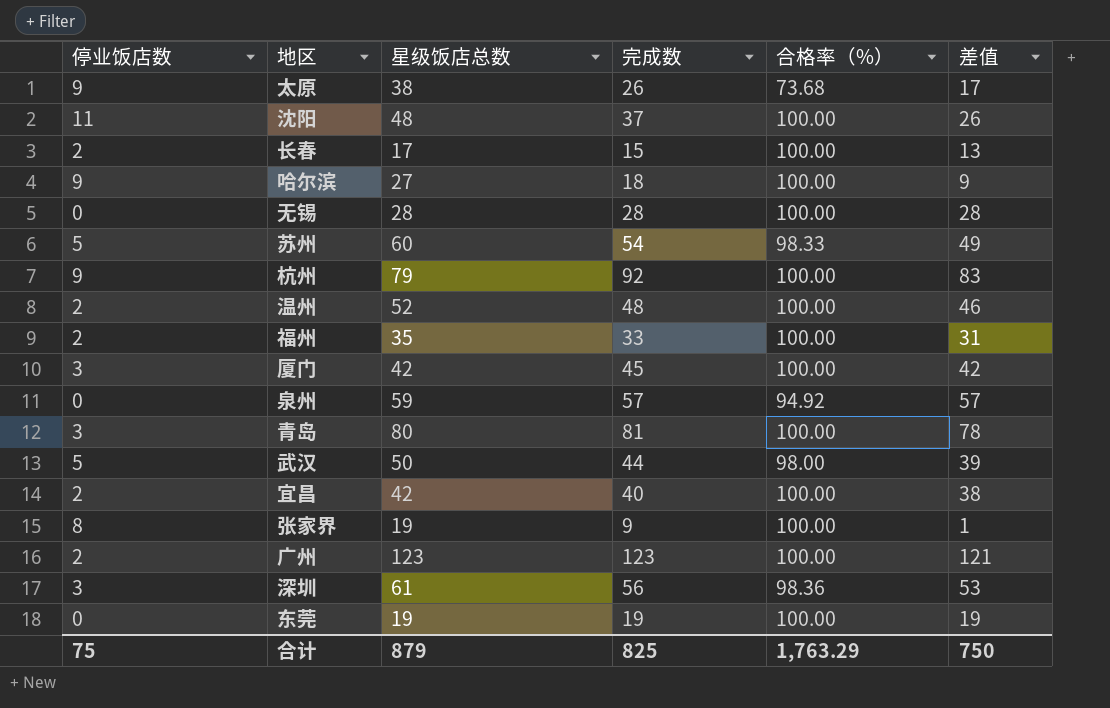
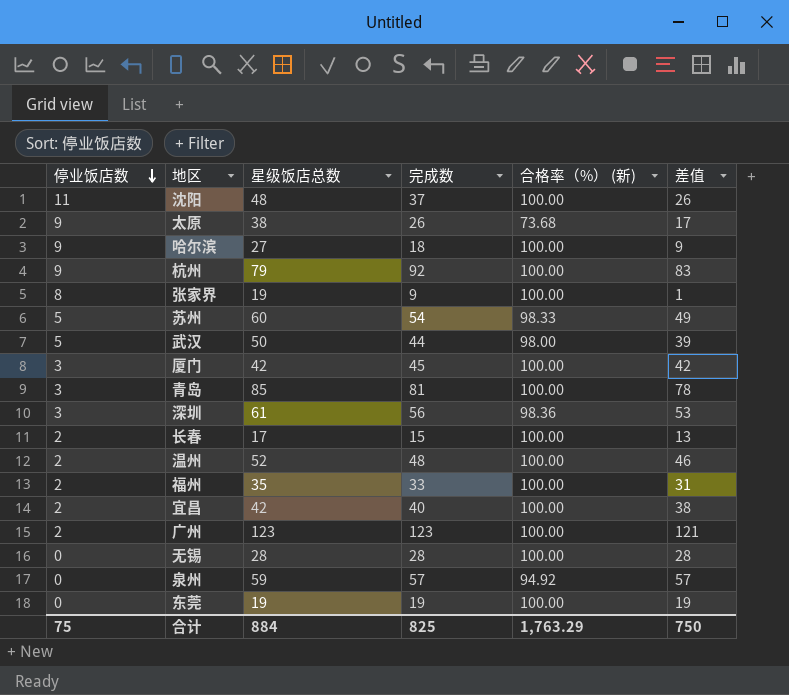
row order: none -> 停业饭店数 descending
column name: 合格率（%） -> 合格率（%） (新)
青岛 | 星级饭店总数: 80 -> 85
合计 | 星级饭店总数: 879 -> 884

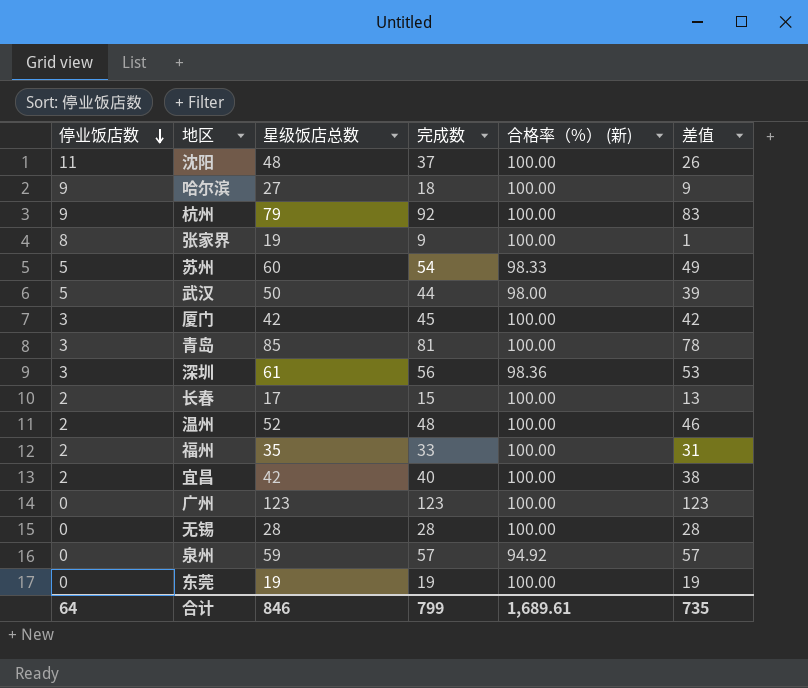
row 太原: 9 | 38 | 26 | 73.68 | 17 -> none
广州 | 停业饭店数: 2 -> 0
广州 | 差值: 121 -> 123
合计 | 停业饭店数: 75 -> 64
合计 | 星级饭店总数: 884 -> 846
合计 | 完成数: 825 -> 799
合计 | 合格率（%） (新): 1,763.29 -> 1,689.61
合计 | 差值: 750 -> 735

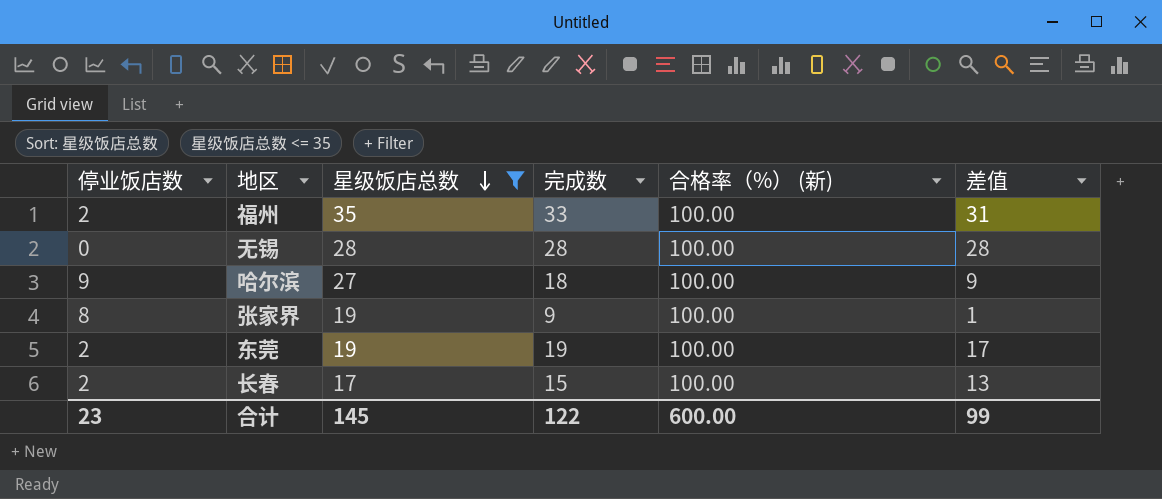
filter: none -> 星级饭店总数 <= 35
row order: 停业饭店数 descending -> 星级饭店总数 descending
东莞 | 停业饭店数: 0 -> 2
东莞 | 差值: 19 -> 17
合计 | 停业饭店数: 64 -> 23
合计 | 星级饭店总数: 846 -> 145
合计 | 完成数: 799 -> 122
合计 | 合格率（%） (新): 1,689.61 -> 600.00
合计 | 差值: 735 -> 99

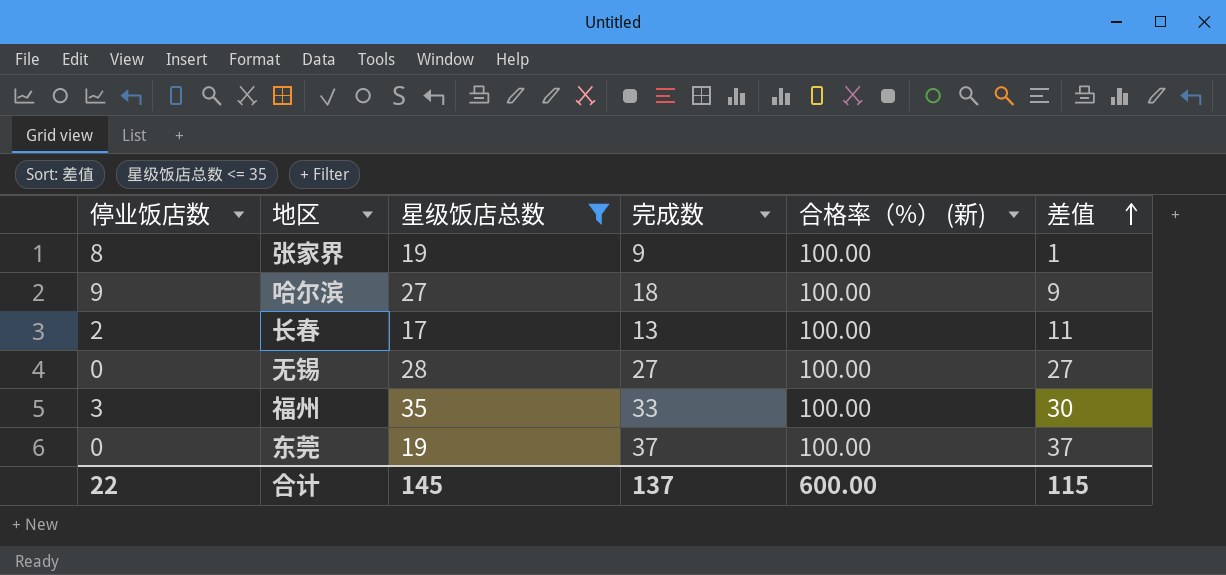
row order: 星级饭店总数 descending -> 差值 ascending
长春 | 完成数: 15 -> 13
长春 | 差值: 13 -> 11
无锡 | 完成数: 28 -> 27
无锡 | 差值: 28 -> 27
福州 | 停业饭店数: 2 -> 3
福州 | 差值: 31 -> 30
东莞 | 停业饭店数: 2 -> 0
东莞 | 完成数: 19 -> 37
东莞 | 差值: 17 -> 37
合计 | 停业饭店数: 23 -> 22
合计 | 完成数: 122 -> 137
合计 | 差值: 99 -> 115

